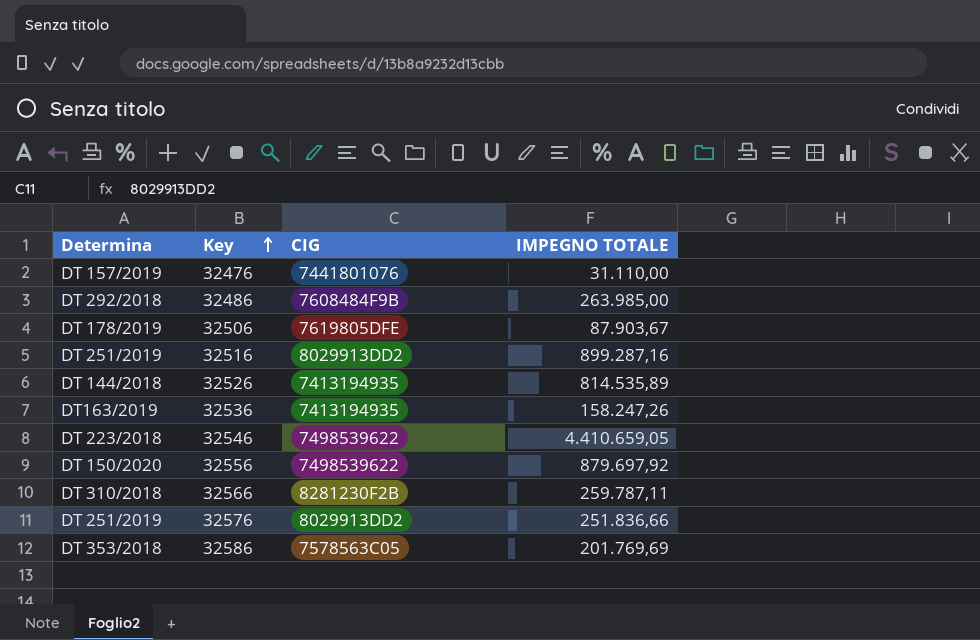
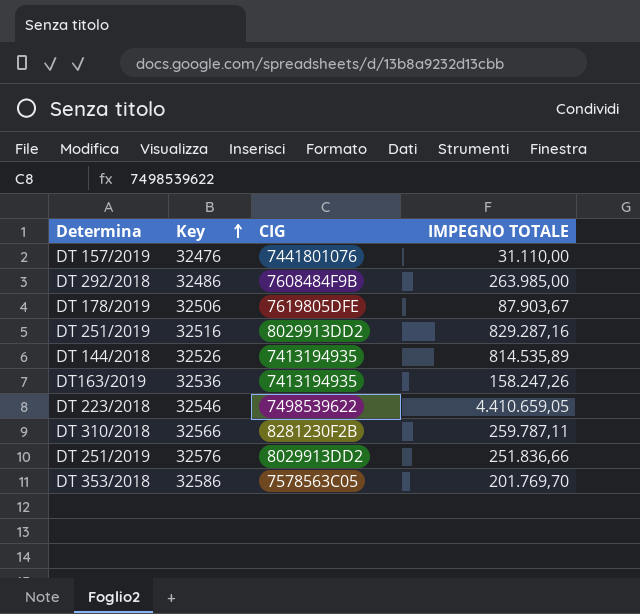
row 32556: DT 150/2020 | 7498539622 | 879.697,92 -> none
32516 | IMPEGNO TOTALE: 899.287,16 -> 829.287,16
32586 | IMPEGNO TOTALE: 201.769,69 -> 201.769,70

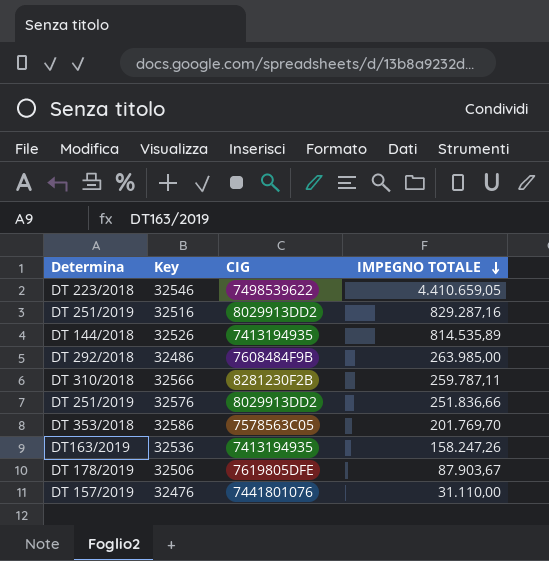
row order: Key ascending -> IMPEGNO TOTALE descending

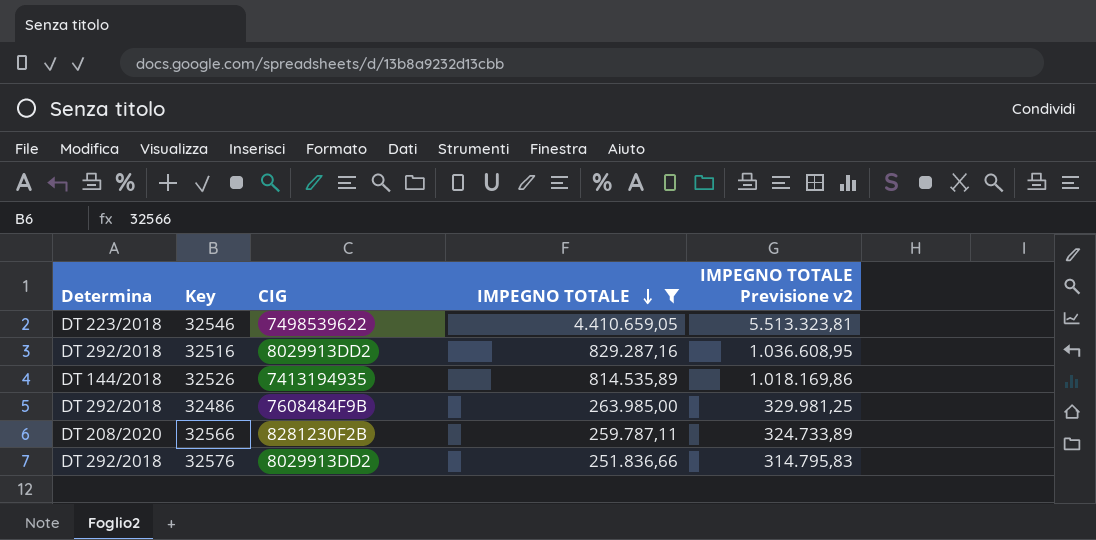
filter: none -> IMPEGNO TOTALE >= 251.836,66
column IMPEGNO TOTALE Previsione v2 | formula: none -> [IMPEGNO TOTALE] * 1,25
32516 | Determina: DT 251/2019 -> DT 292/2018
32566 | Determina: DT 310/2018 -> DT 208/2020
32576 | Determina: DT 251/2019 -> DT 292/2018

